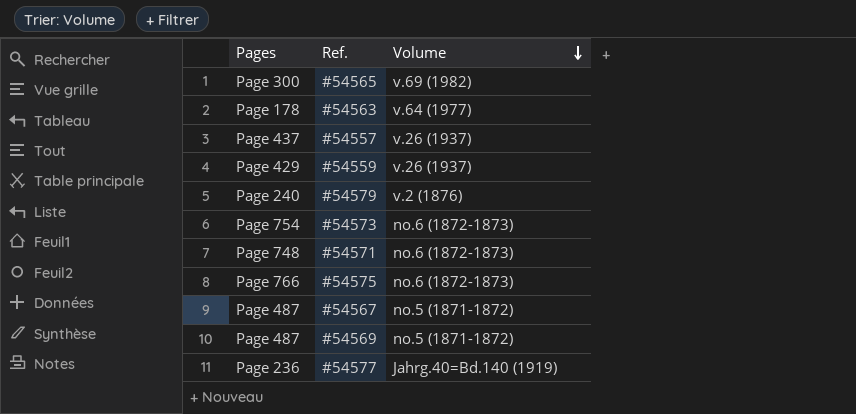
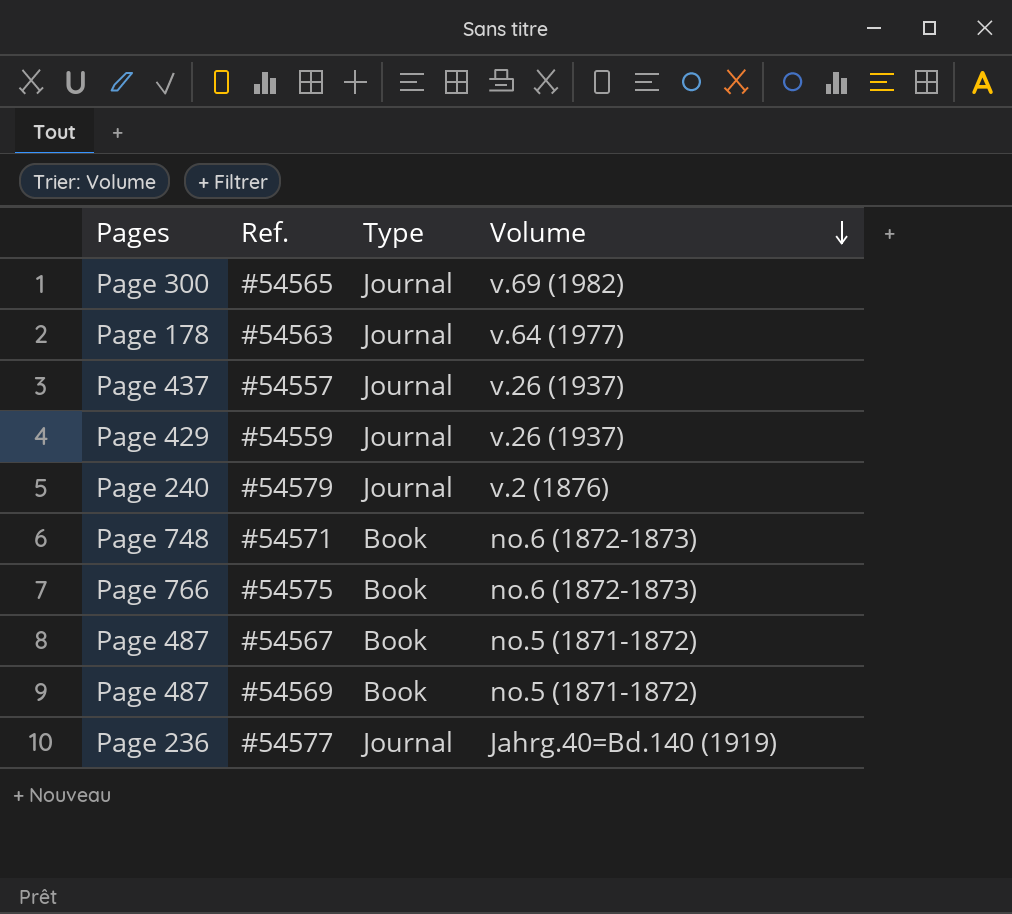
column Type | position: none -> 3
row #54573: Page 754 | no.6 (1872-1873) -> none

